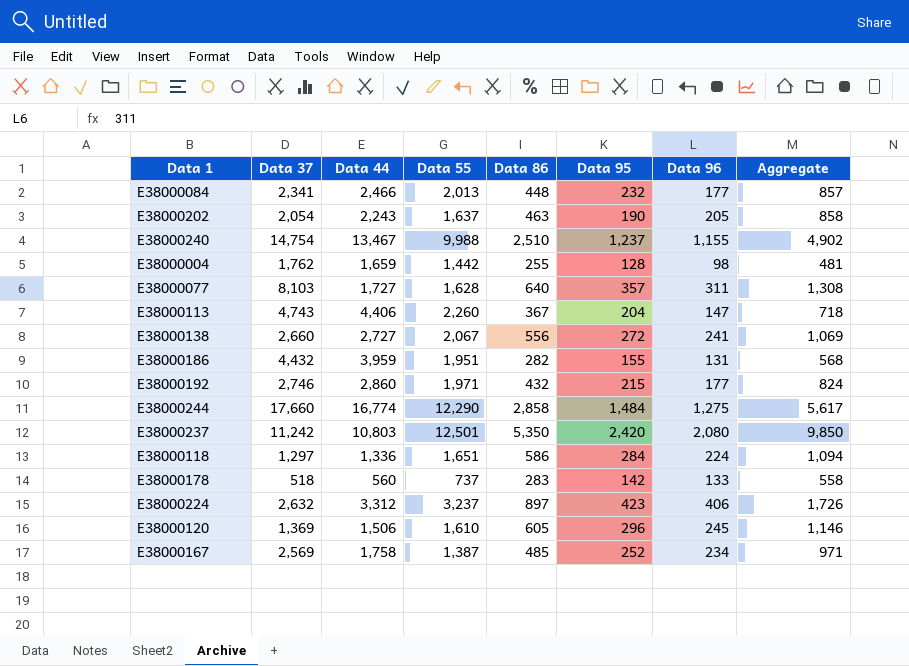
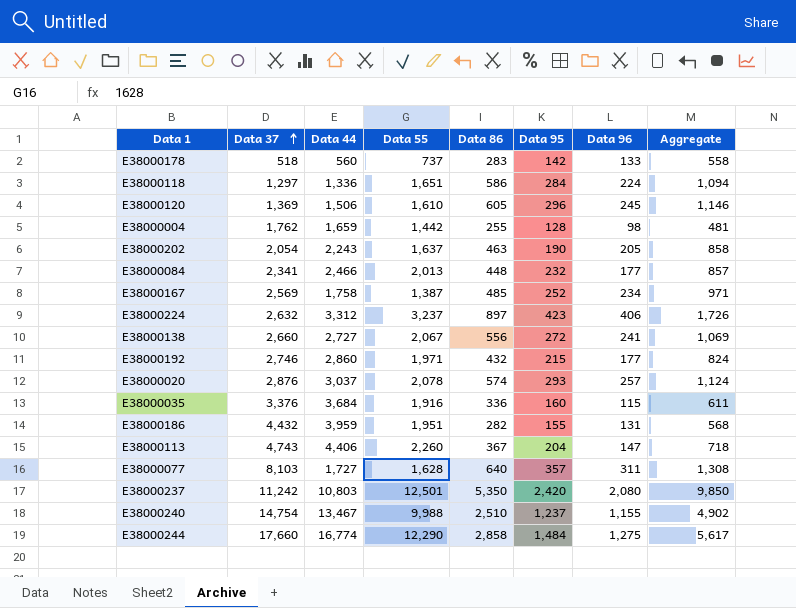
row order: none -> Data 37 ascending
row E38000020: none -> 2,876 | 3,037 | 2,078 | 574 | 293 | 257 | 1,124
row E38000035: none -> 3,376 | 3,684 | 1,916 | 336 | 160 | 115 | 611

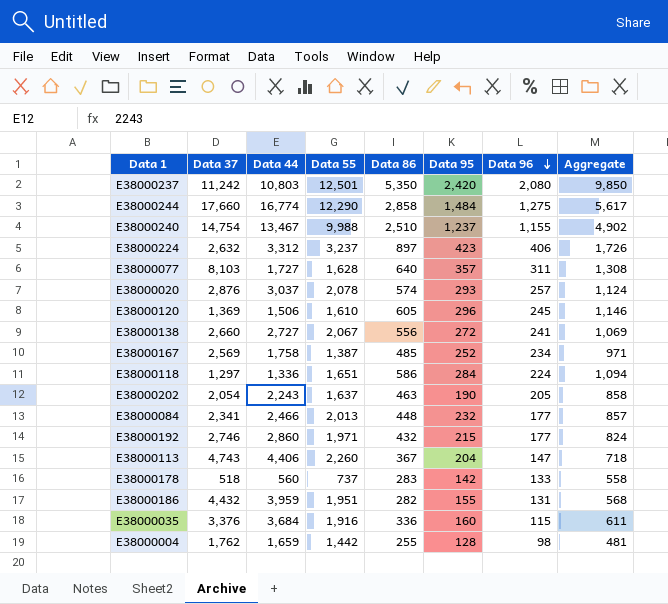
row order: Data 37 ascending -> Data 96 descending

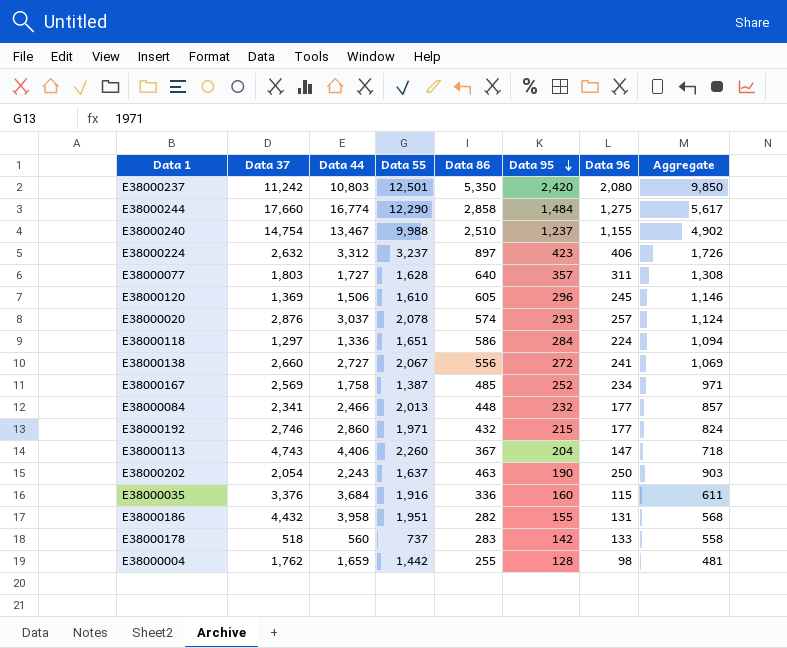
row order: Data 96 descending -> Data 95 descending
E38000077 | Data 37: 8,103 -> 1,803
E38000202 | Data 96: 205 -> 250
E38000202 | Aggregate: 858 -> 903
E38000186 | Data 44: 3,959 -> 3,958

